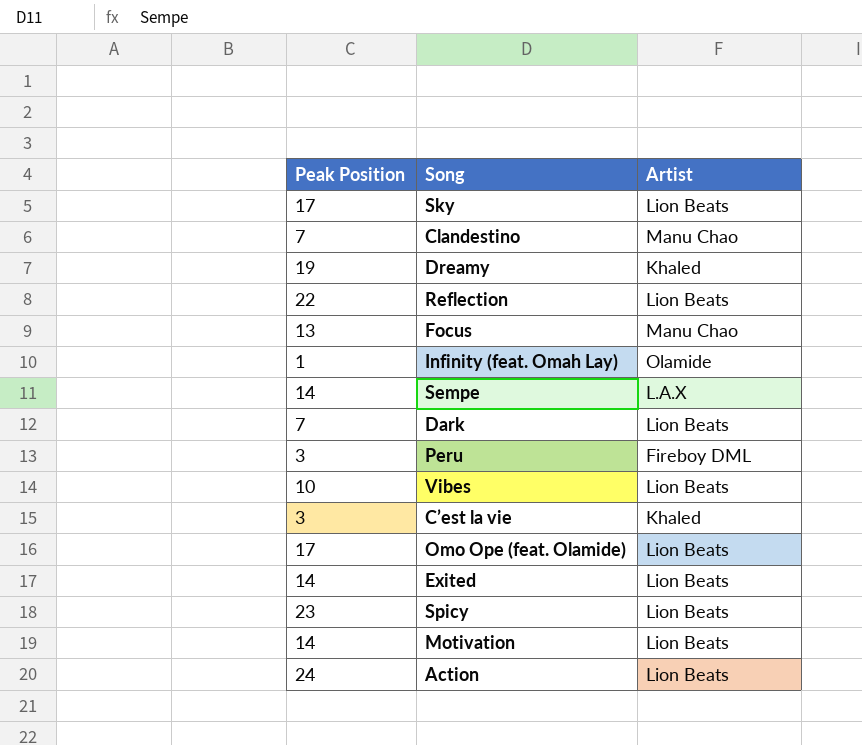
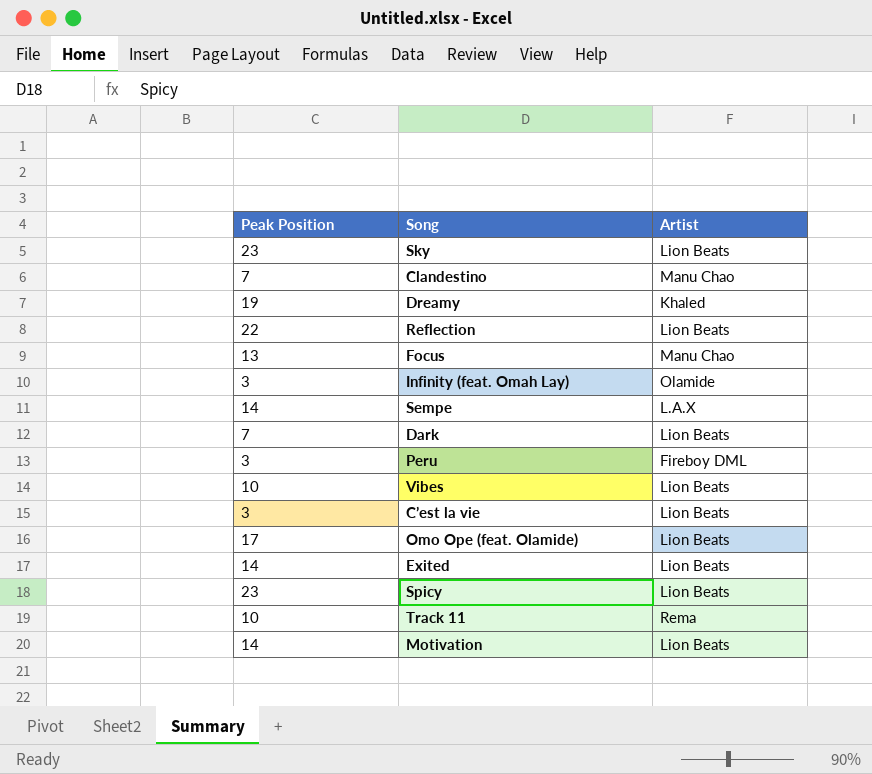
row Action: 24 | Lion Beats -> none
Sky | Peak Position: 17 -> 23
Infinity (feat. Omah Lay) | Peak Position: 1 -> 3
C’est la vie | Artist: Khaled -> Lion Beats
row Track 11: none -> 10 | Rema

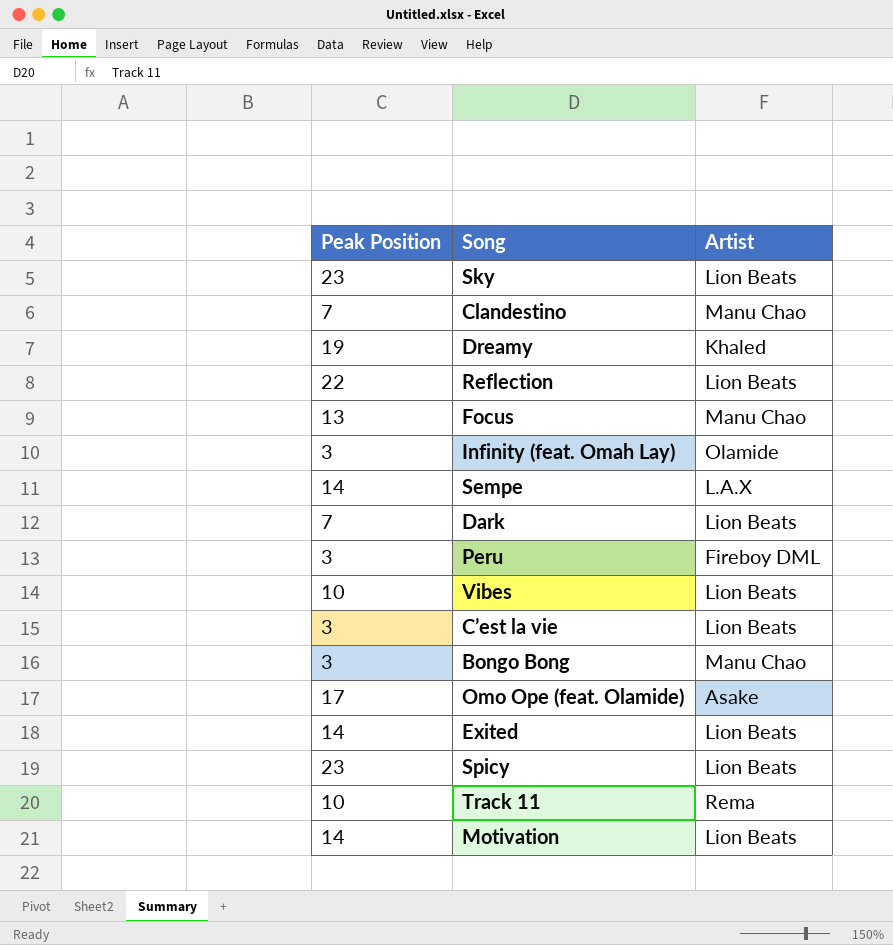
row Bongo Bong: none -> 3 | Manu Chao
Omo Ope (feat. Olamide) | Artist: Lion Beats -> Asake

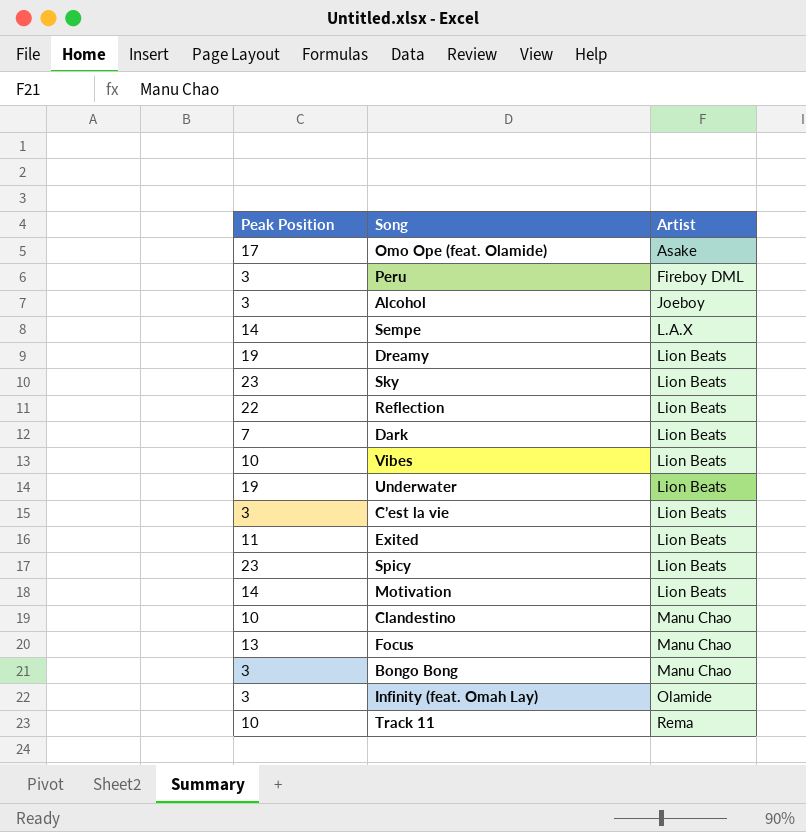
row order: none -> Artist ascending
row Alcohol: none -> 3 | Joeboy
Dreamy | Artist: Khaled -> Lion Beats
row Underwater: none -> 19 | Lion Beats
Exited | Peak Position: 14 -> 11
Clandestino | Peak Position: 7 -> 10

